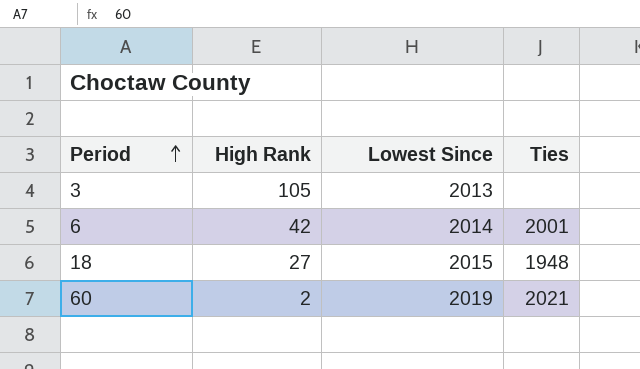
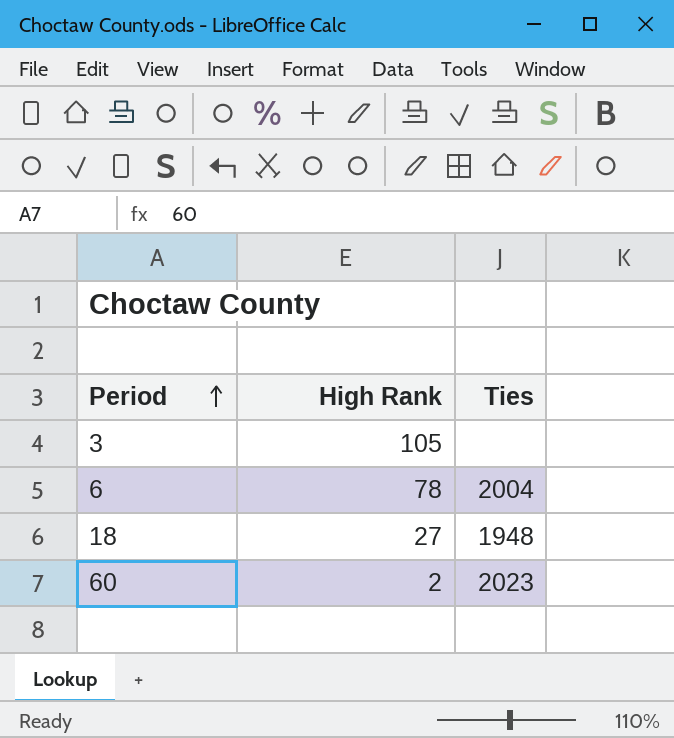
column Lowest Since | position: 3 -> none
6 | High Rank: 42 -> 78
6 | Ties: 2001 -> 2004
60 | Ties: 2021 -> 2023

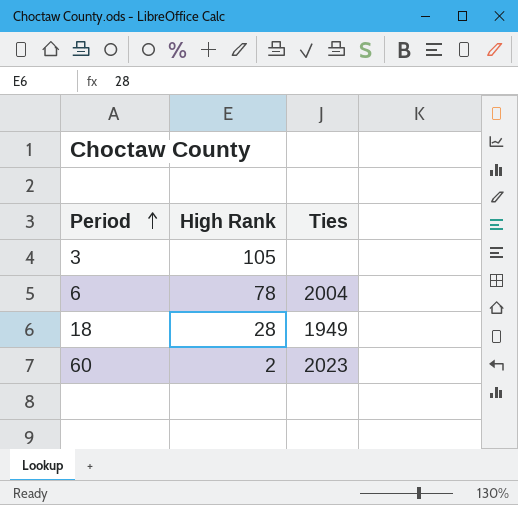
18 | High Rank: 27 -> 28
18 | Ties: 1948 -> 1949

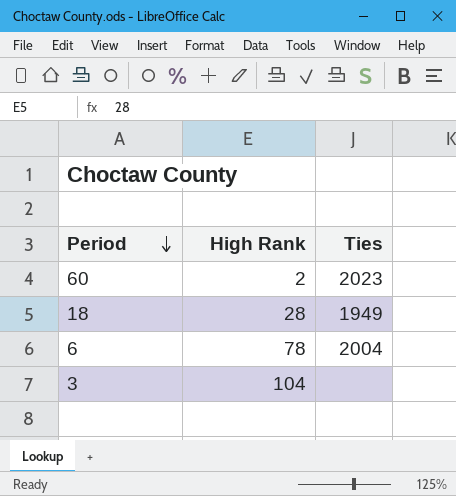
row order: Period ascending -> Period descending
3 | High Rank: 105 -> 104

